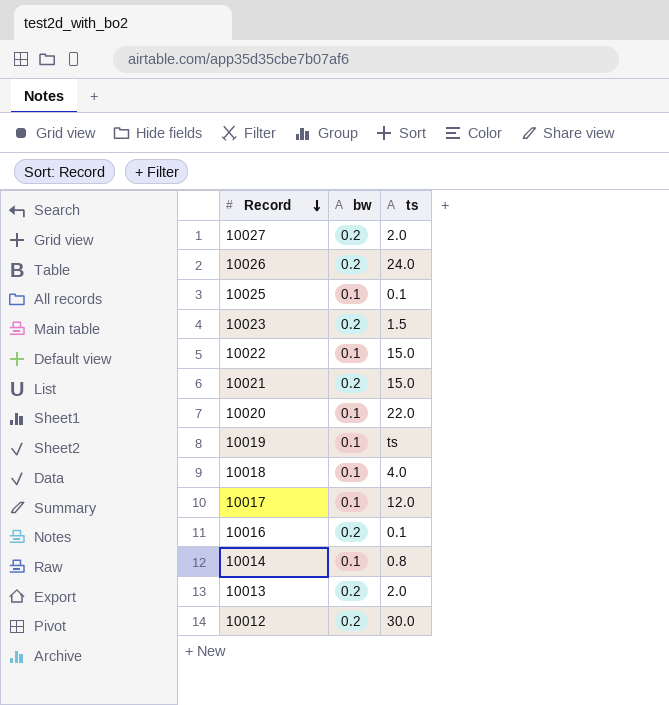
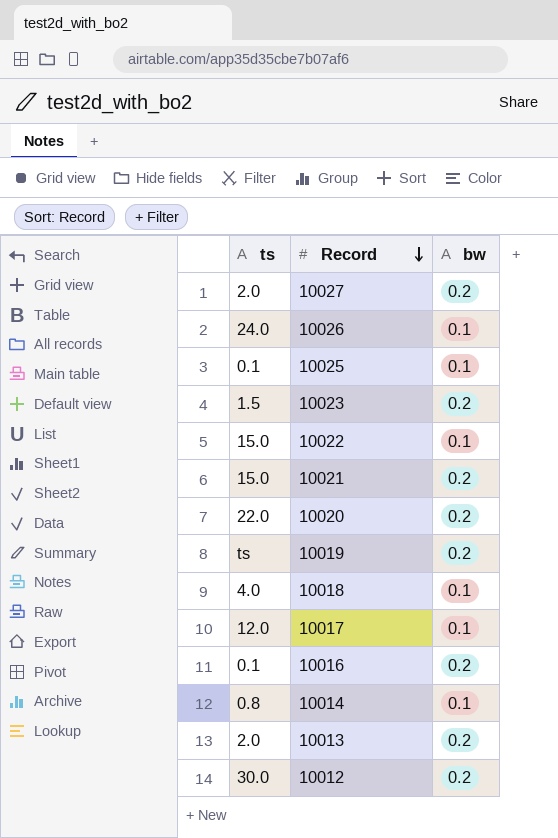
column ts | position: 3 -> 1
10026 | bw: 0.2 -> 0.1
10020 | bw: 0.1 -> 0.2
10019 | bw: 0.1 -> 0.2

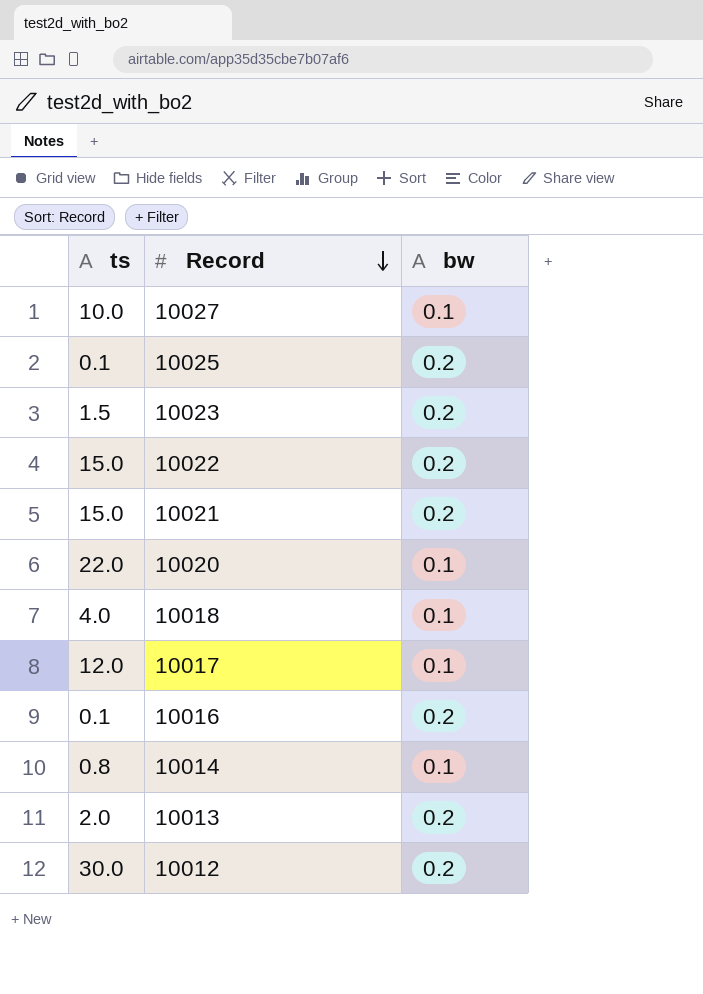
row 10026: 24.0 | 0.1 -> none
row 10019: ts | 0.2 -> none
10027 | ts: 2.0 -> 10.0
10027 | bw: 0.2 -> 0.1
10025 | bw: 0.1 -> 0.2
10022 | bw: 0.1 -> 0.2
10020 | bw: 0.2 -> 0.1

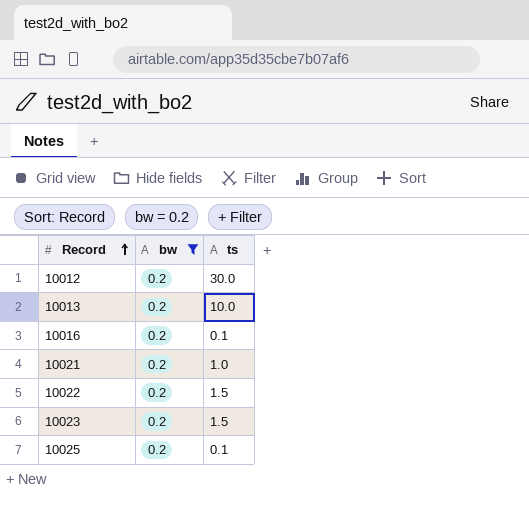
filter: none -> bw = 0.2
row order: Record descending -> Record ascending
column ts | position: 1 -> 3
10013 | ts: 2.0 -> 10.0
10021 | ts: 15.0 -> 1.0
10022 | ts: 15.0 -> 1.5

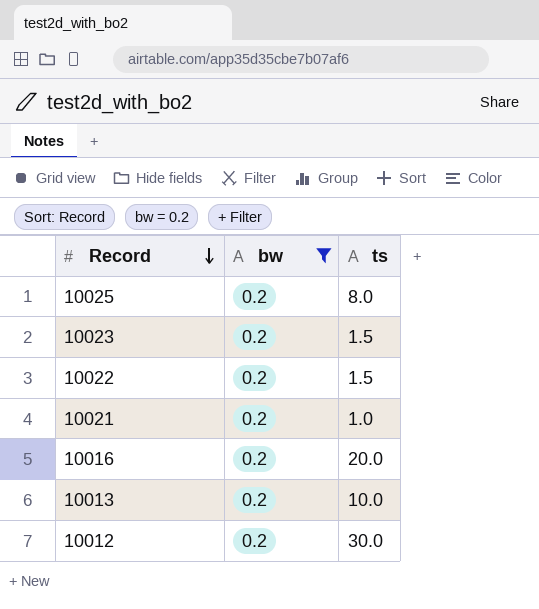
row order: Record ascending -> Record descending
10025 | ts: 0.1 -> 8.0
10016 | ts: 0.1 -> 20.0

